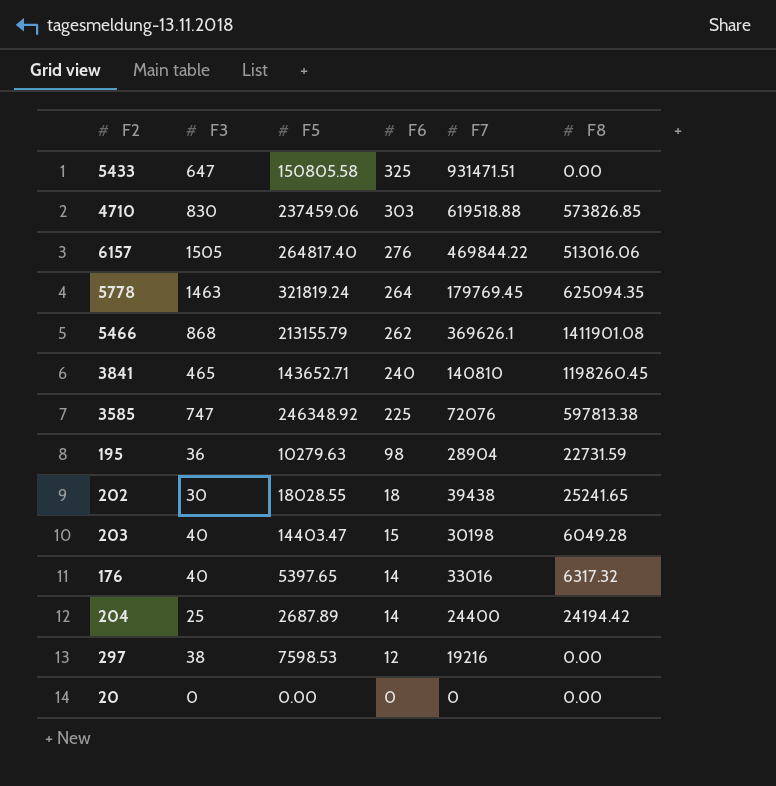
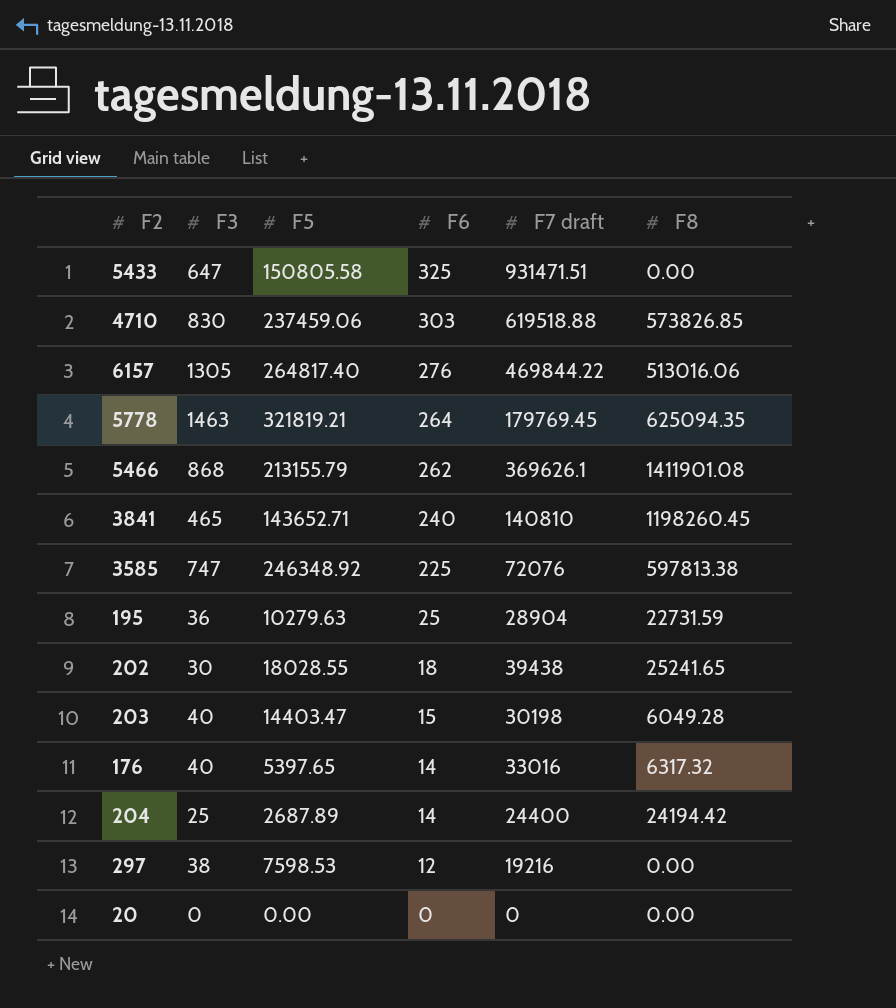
column name: F7 -> F7 draft
6157 | F3: 1505 -> 1305
5778 | F5: 321819.24 -> 321819.21
195 | F6: 98 -> 25

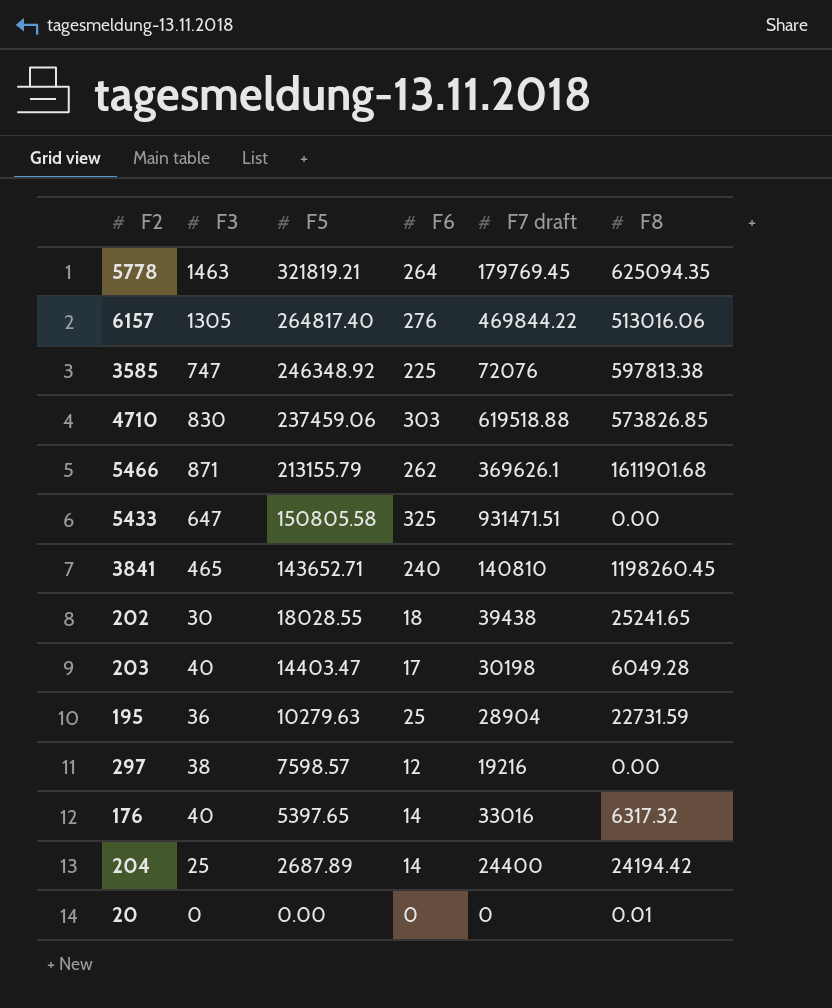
row order: F6 descending -> F5 descending
5466 | F3: 868 -> 871
5466 | F8: 1411901.08 -> 1611901.68
203 | F6: 15 -> 17
297 | F5: 7598.53 -> 7598.57
20 | F8: 0.00 -> 0.01

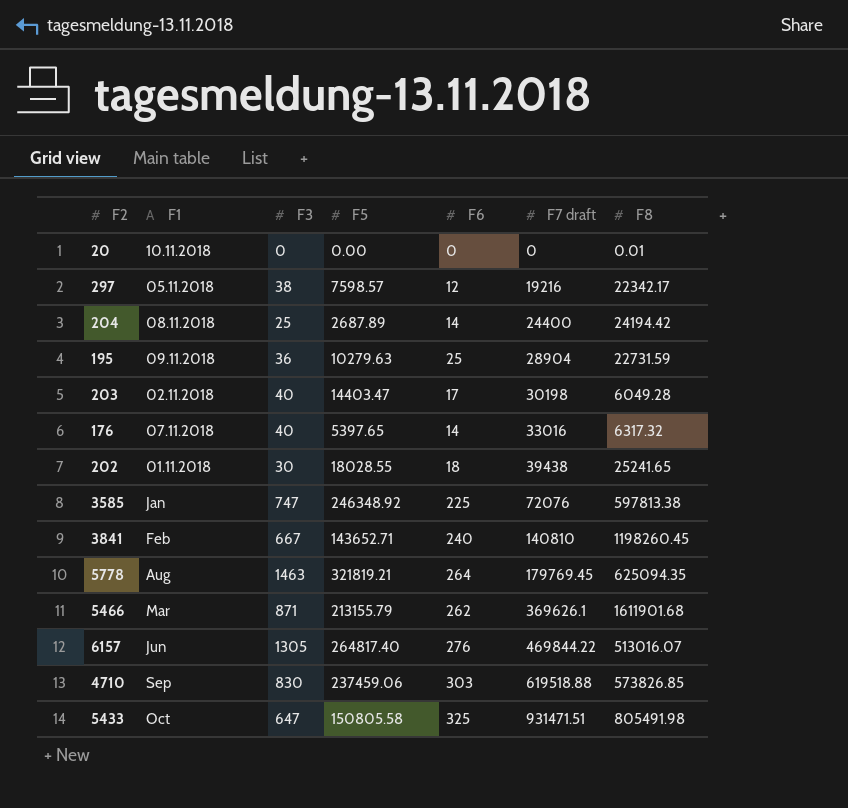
row order: F5 descending -> F7 draft ascending
column F1 | position: none -> 2
297 | F8: 0.00 -> 22342.17
3841 | F3: 465 -> 667
6157 | F8: 513016.06 -> 513016.07
5433 | F8: 0.00 -> 805491.98

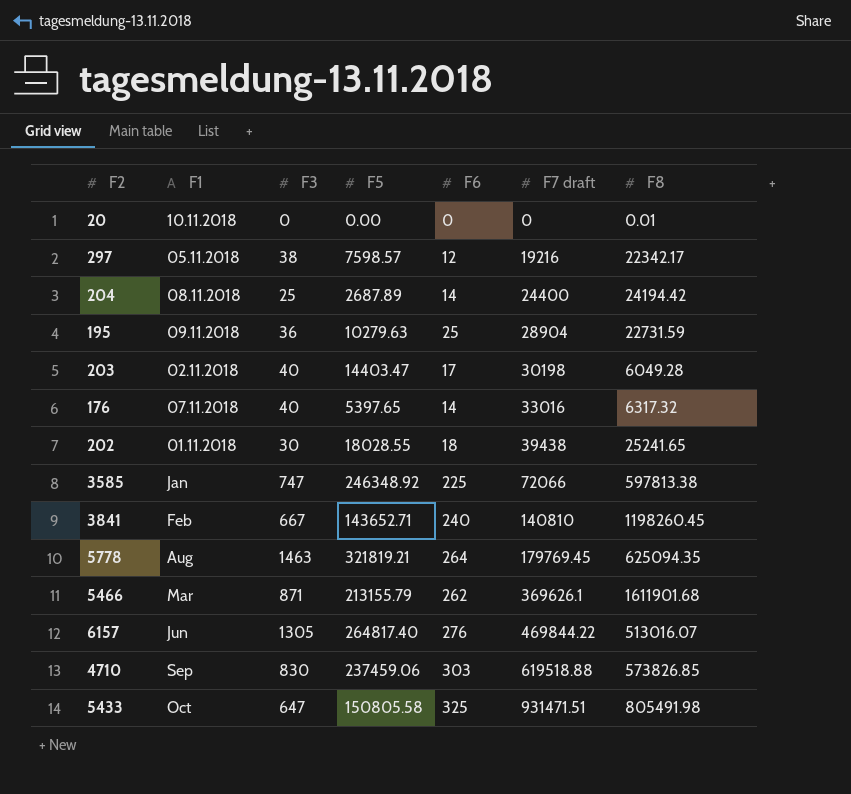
3585 | F7 draft: 72076 -> 72066

